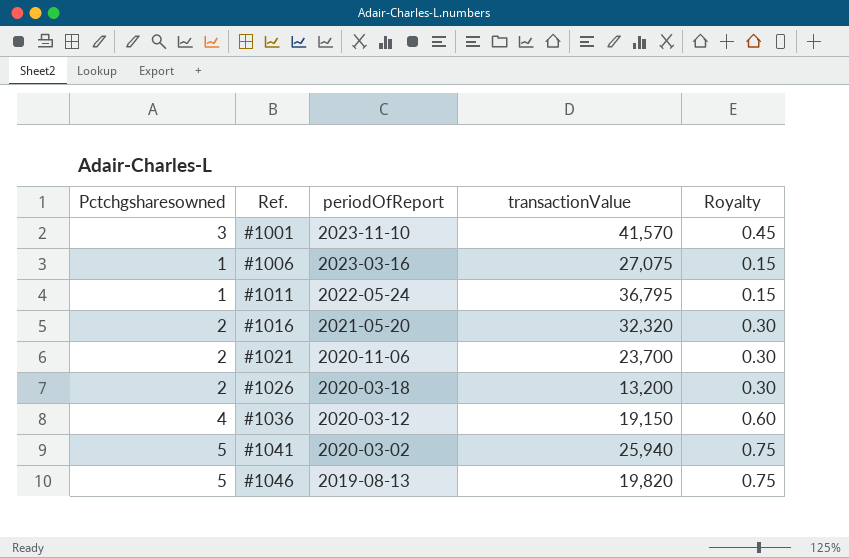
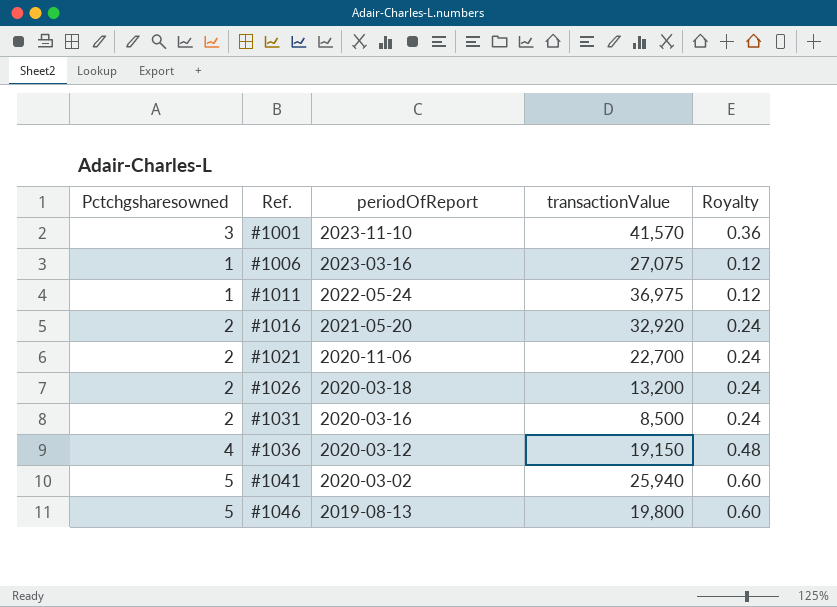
column Royalty | formula: [Pctchgsharesowned] * 0.15 -> [Pctchgsharesowned] * 0.12
#1011 | transactionValue: 36,795 -> 36,975
#1016 | transactionValue: 32,320 -> 32,920
#1021 | transactionValue: 23,700 -> 22,700
row #1031: none -> 2 | 2020-03-16 | 8,500 | 0.24
#1046 | transactionValue: 19,820 -> 19,800

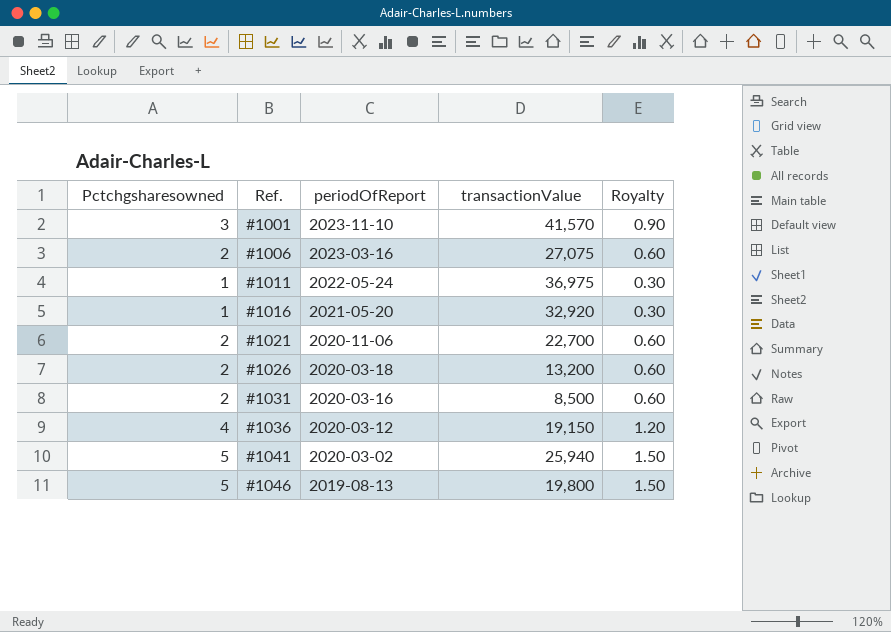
column Royalty | formula: [Pctchgsharesowned] * 0.12 -> [Pctchgsharesowned] * 0.3
#1006 | Pctchgsharesowned: 1 -> 2
#1016 | Pctchgsharesowned: 2 -> 1

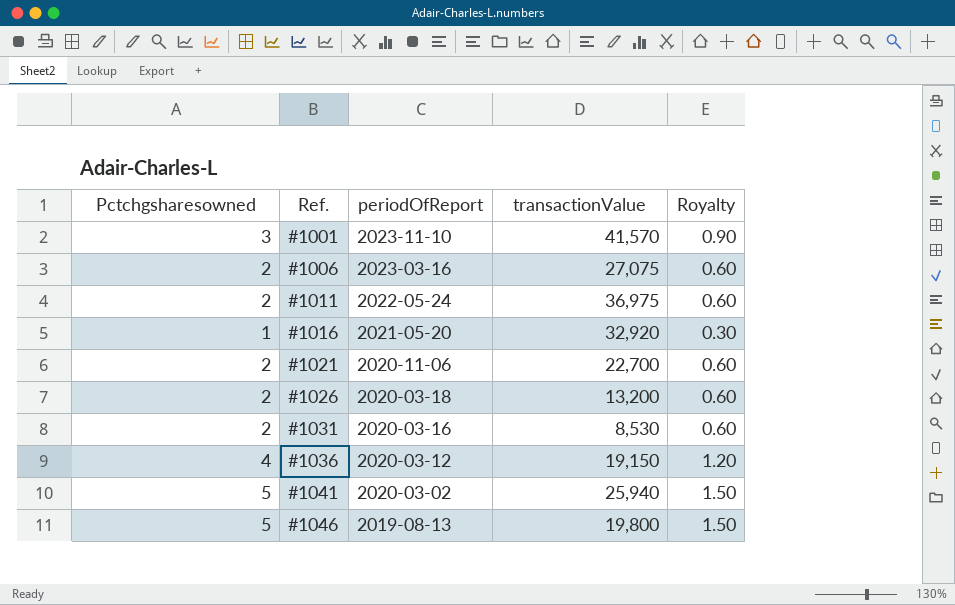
#1011 | Pctchgsharesowned: 1 -> 2
#1011 | Royalty: 0.30 -> 0.60
#1031 | transactionValue: 8,500 -> 8,530

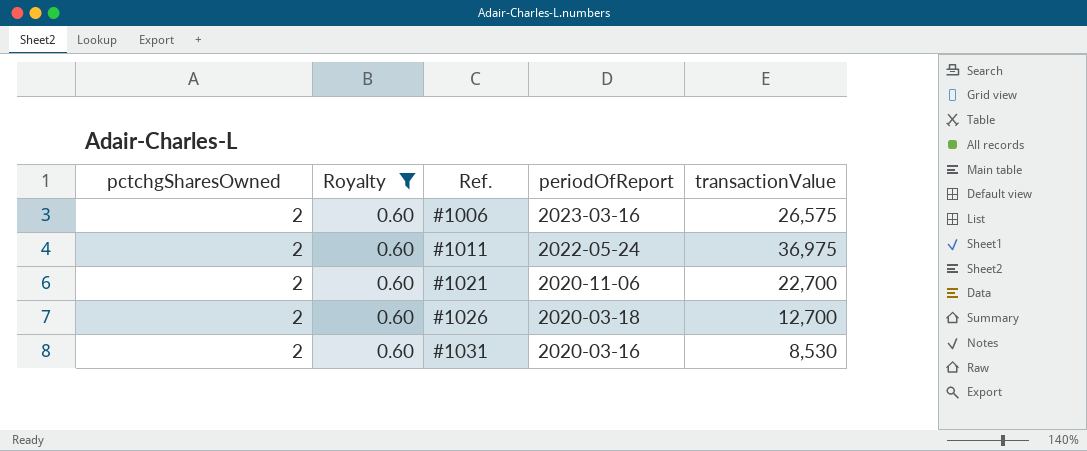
filter: none -> Royalty = 0.60
column name: Pctchgsharesowned -> pctchgSharesOwned
column Royalty | position: 5 -> 2
#1006 | transactionValue: 27,075 -> 26,575
#1026 | transactionValue: 13,200 -> 12,700

